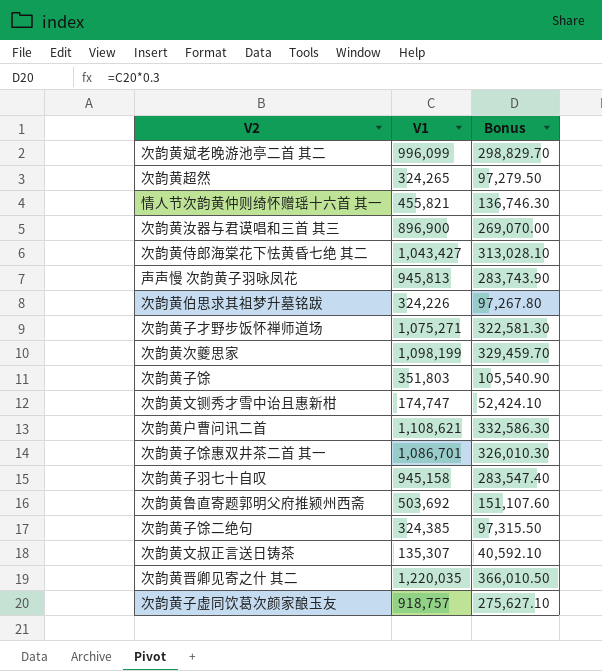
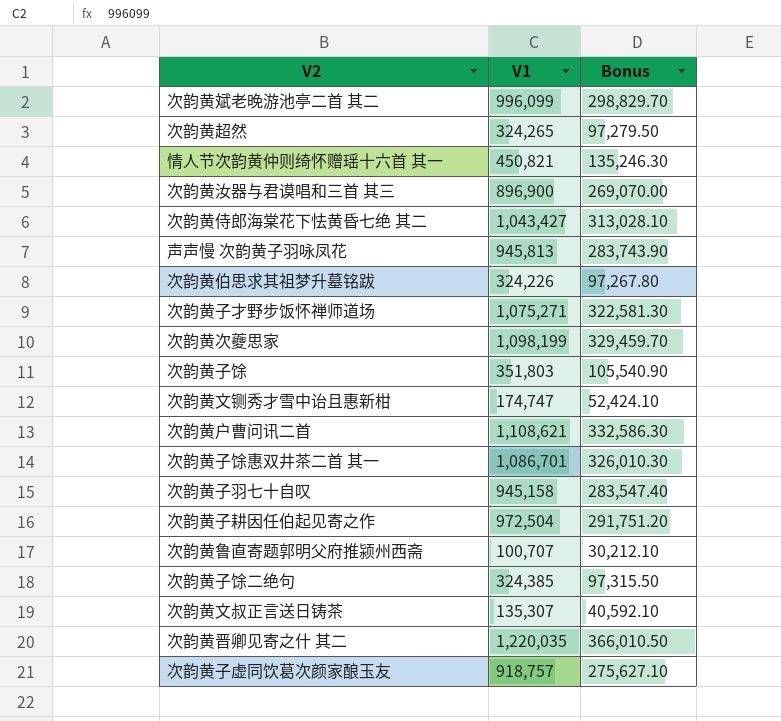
情人节次韵黄仲则绮怀赠瑶十六首 其一 | V1: 455,821 -> 450,821
情人节次韵黄仲则绮怀赠瑶十六首 其一 | Bonus: 136,746.30 -> 135,246.30
row 次韵黄子耕因任伯起见寄之作: none -> 972,504 | 291,751.20
次韵黄鲁直寄题郭明父府推颍州西斋 | V1: 503,692 -> 100,707
次韵黄鲁直寄题郭明父府推颍州西斋 | Bonus: 151,107.60 -> 30,212.10

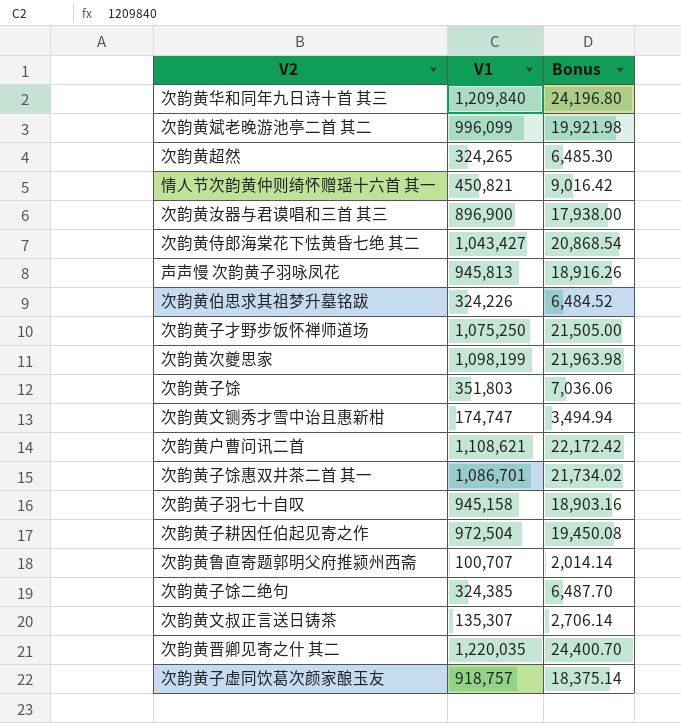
column Bonus | formula: [V1] * 0.3 -> [V1] * 0.02
row 次韵黄华和同年九日诗十首 其三: none -> 1,209,840 | 24,196.80
次韵黄子才野步饭怀禅师道场 | V1: 1,075,271 -> 1,075,250

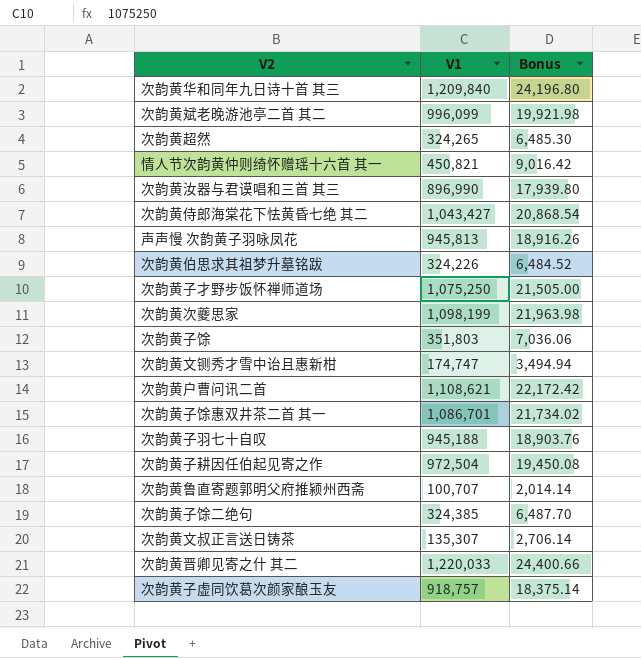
次韵黄汝器与君谟唱和三首 其三 | V1: 896,900 -> 896,990
次韵黄汝器与君谟唱和三首 其三 | Bonus: 17,938.00 -> 17,939.80
次韵黄子羽七十自叹 | V1: 945,158 -> 945,188
次韵黄子羽七十自叹 | Bonus: 18,903.16 -> 18,903.76
次韵黄晋卿见寄之什 其二 | V1: 1,220,035 -> 1,220,033
次韵黄晋卿见寄之什 其二 | Bonus: 24,400.70 -> 24,400.66

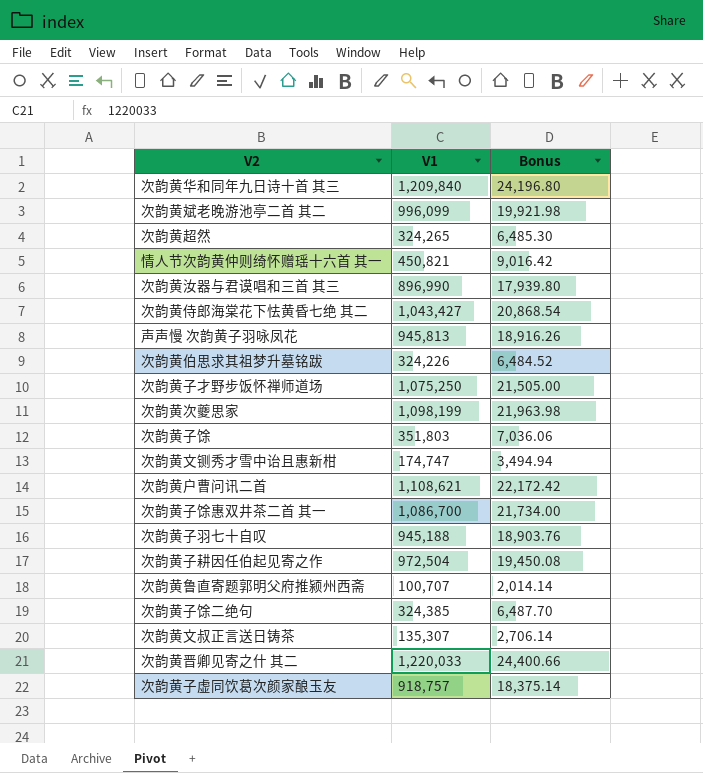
次韵黄子馀惠双井茶二首 其一 | V1: 1,086,701 -> 1,086,700
次韵黄子馀惠双井茶二首 其一 | Bonus: 21,734.02 -> 21,734.00

